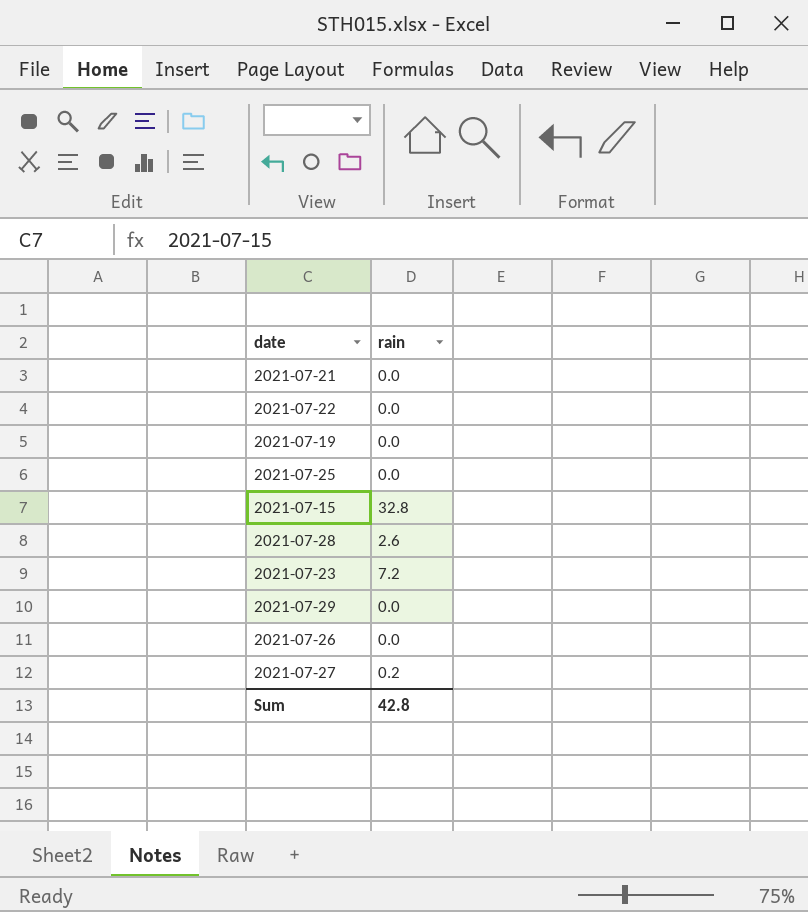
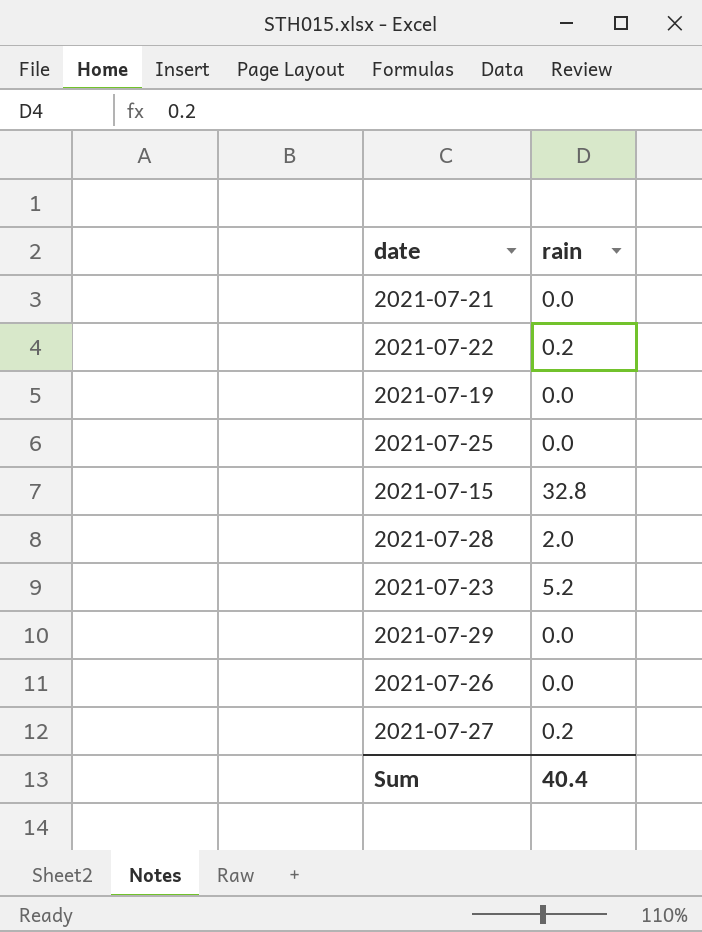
2021-07-22 | rain: 0.0 -> 0.2
2021-07-28 | rain: 2.6 -> 2.0
2021-07-23 | rain: 7.2 -> 5.2
Sum | rain: 42.8 -> 40.4

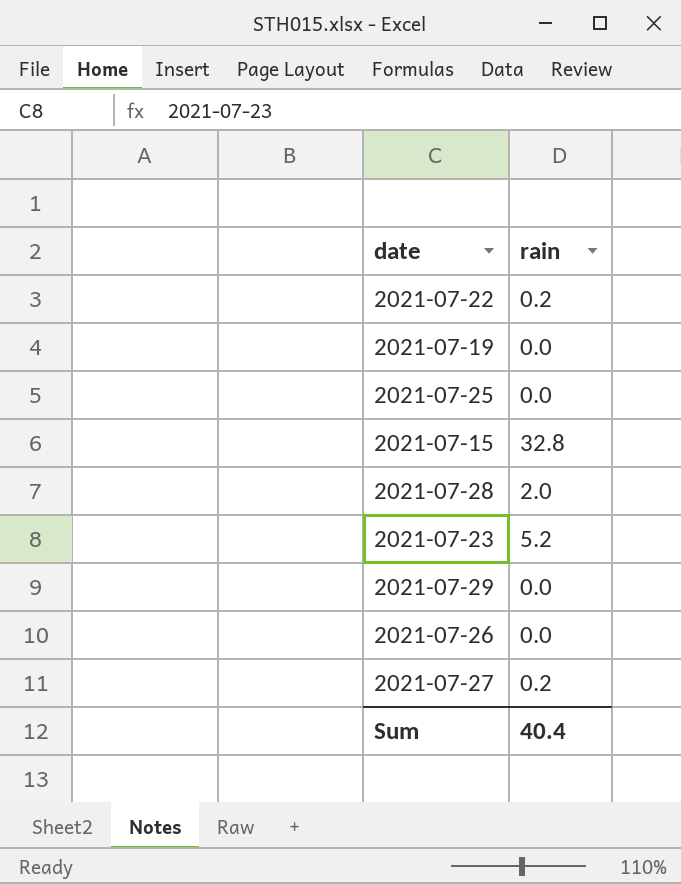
row 2021-07-21: 0.0 -> none

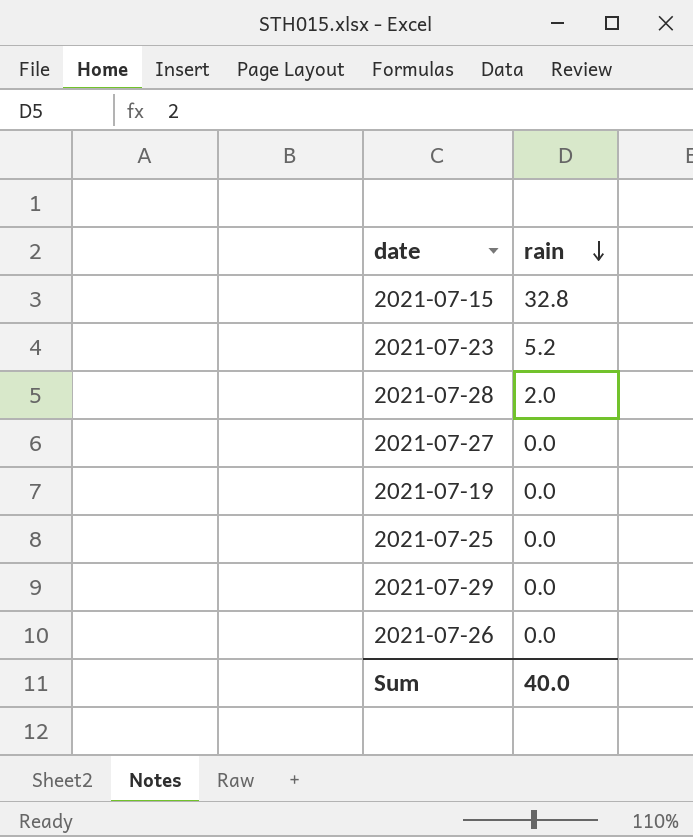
row order: none -> rain descending
row 2021-07-22: 0.2 -> none
2021-07-27 | rain: 0.2 -> 0.0
Sum | rain: 40.4 -> 40.0

